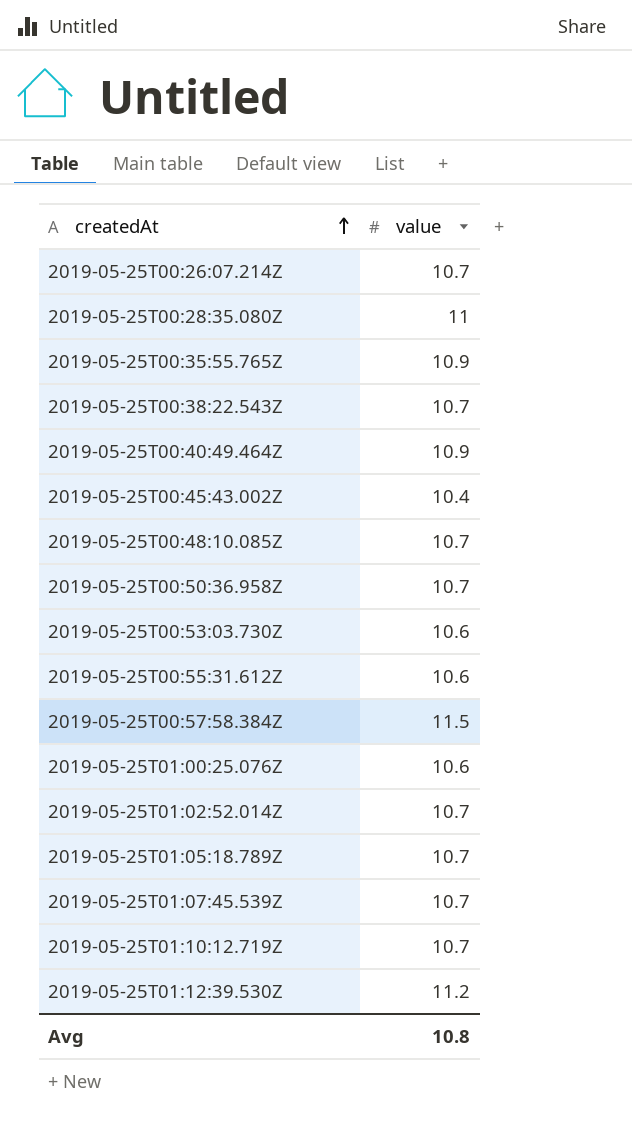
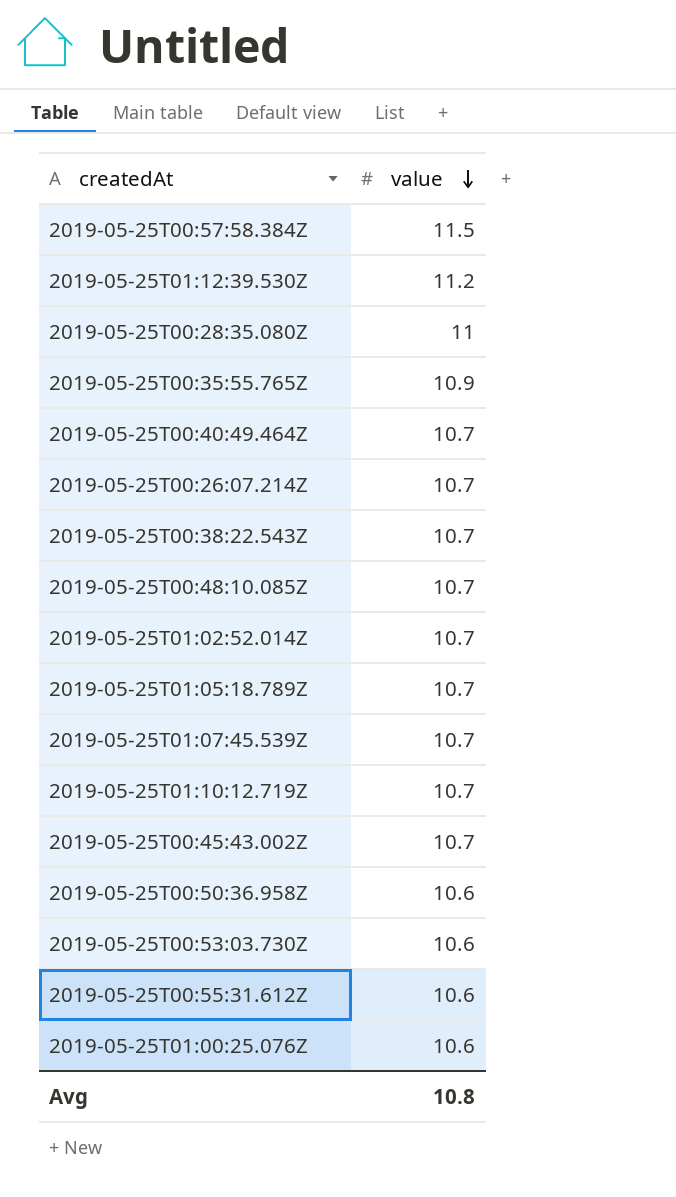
row order: createdAt ascending -> value descending
2019-05-25T00:40:49.464Z | value: 10.9 -> 10.7
2019-05-25T00:45:43.002Z | value: 10.4 -> 10.7
2019-05-25T00:50:36.958Z | value: 10.7 -> 10.6

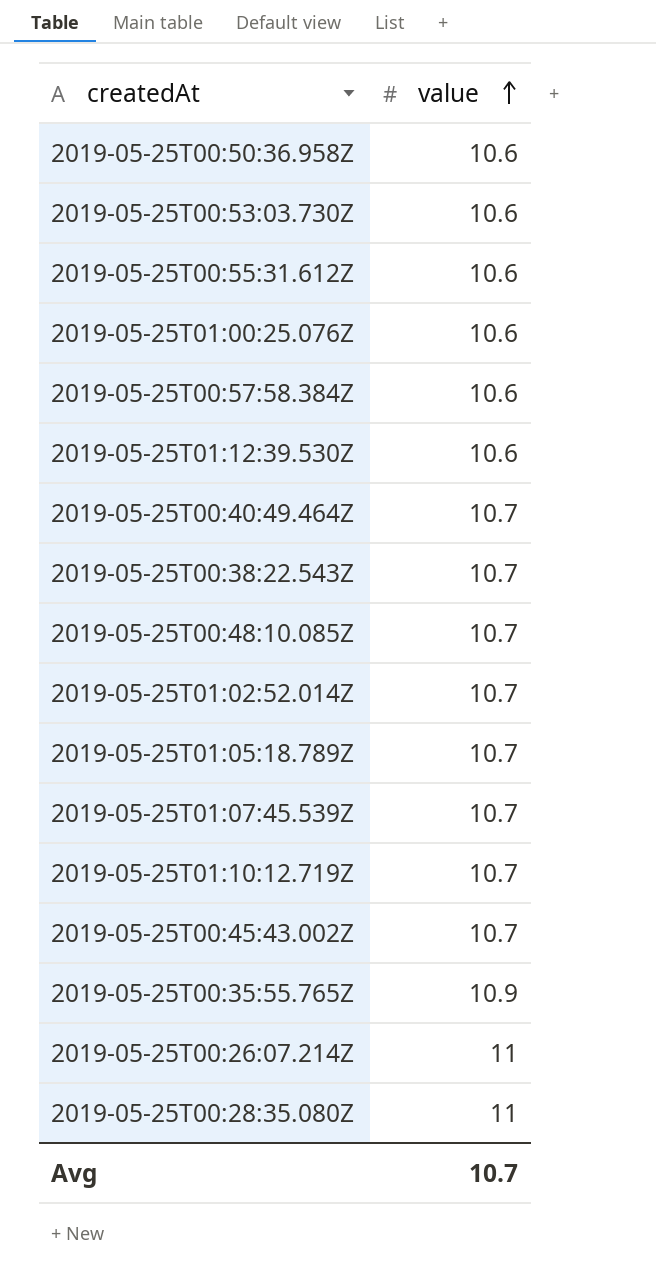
row order: value descending -> value ascending
2019-05-25T00:57:58.384Z | value: 11.5 -> 10.6
2019-05-25T01:12:39.530Z | value: 11.2 -> 10.6
2019-05-25T00:26:07.214Z | value: 10.7 -> 11
Avg | value: 10.8 -> 10.7

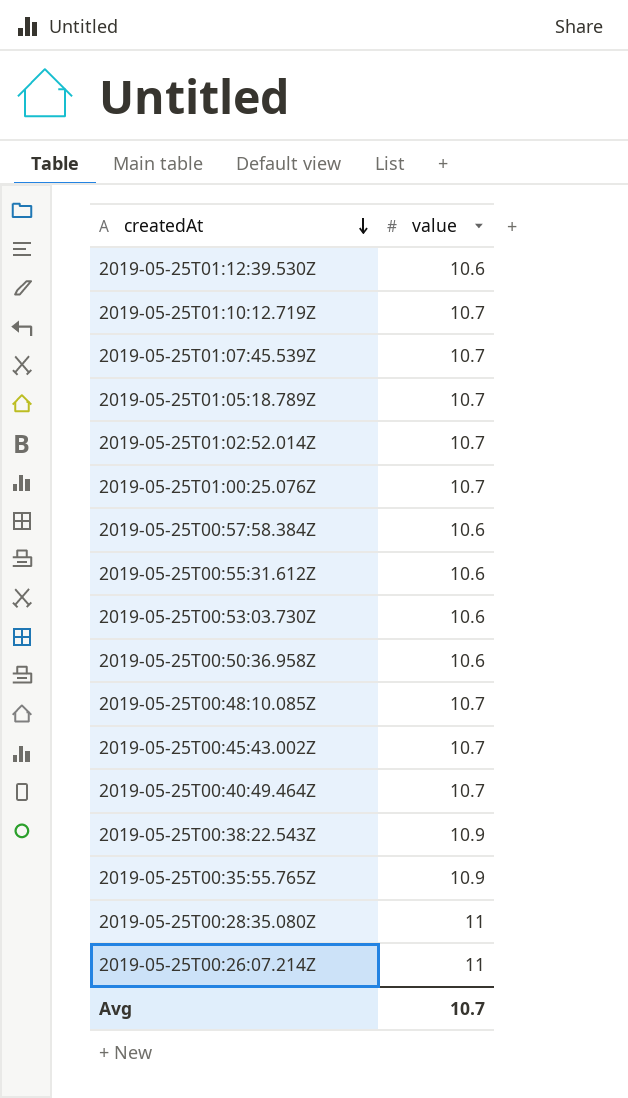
row order: value ascending -> createdAt descending
2019-05-25T01:00:25.076Z | value: 10.6 -> 10.7
2019-05-25T00:38:22.543Z | value: 10.7 -> 10.9

